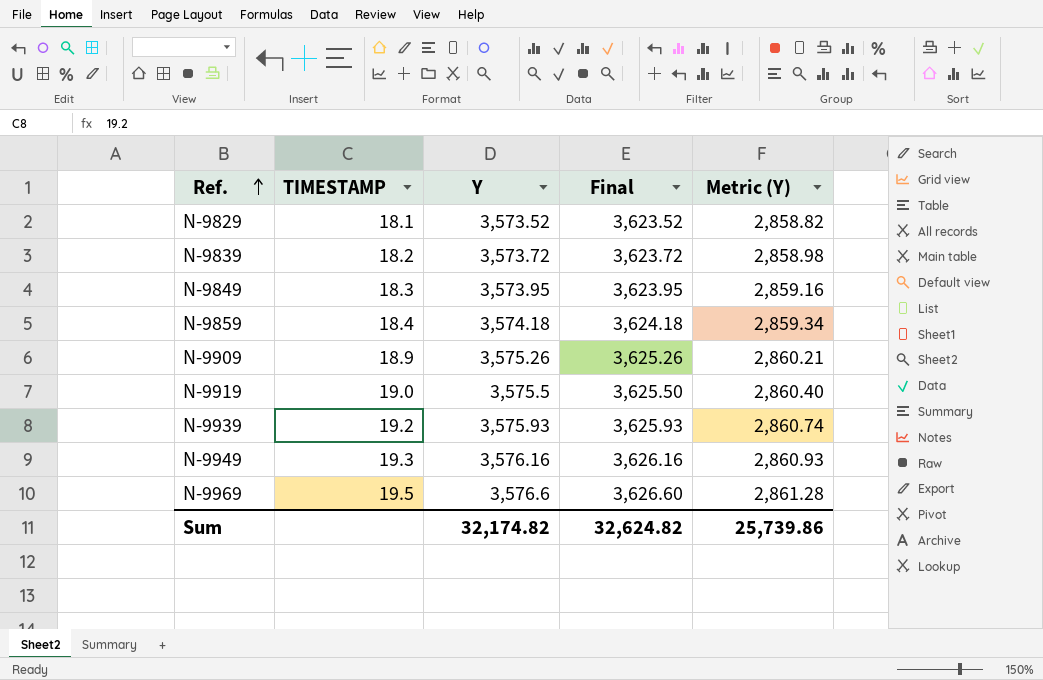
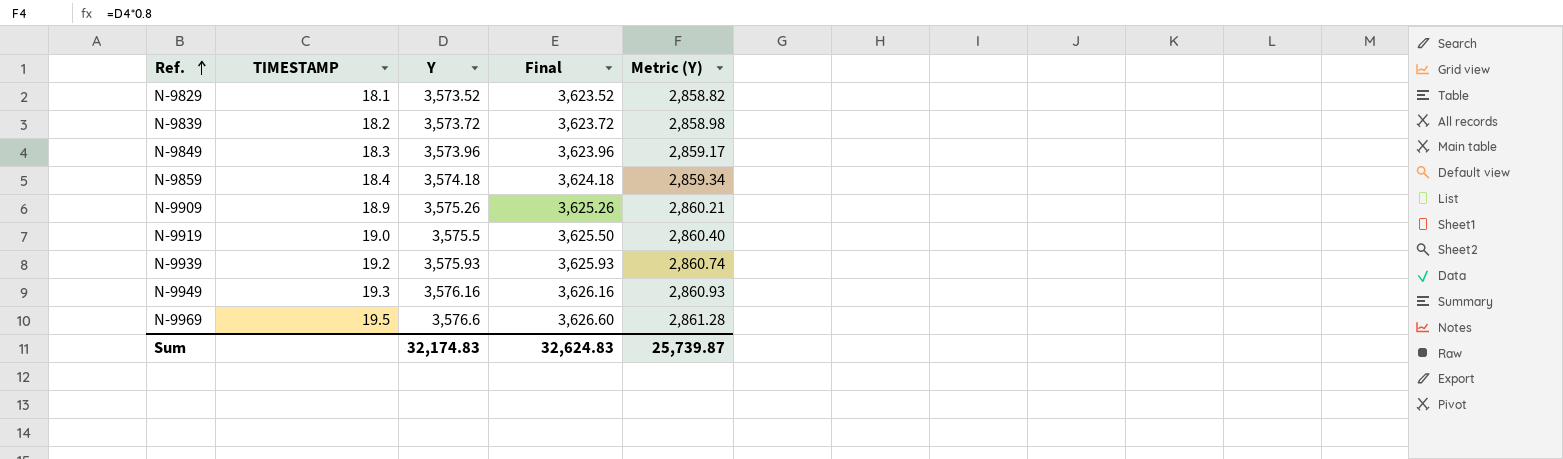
N-9849 | Y: 3,573.95 -> 3,573.96
N-9849 | Final: 3,623.95 -> 3,623.96
N-9849 | Metric (Y): 2,859.16 -> 2,859.17
Sum | Y: 32,174.82 -> 32,174.83
Sum | Final: 32,624.82 -> 32,624.83
Sum | Metric (Y): 25,739.86 -> 25,739.87

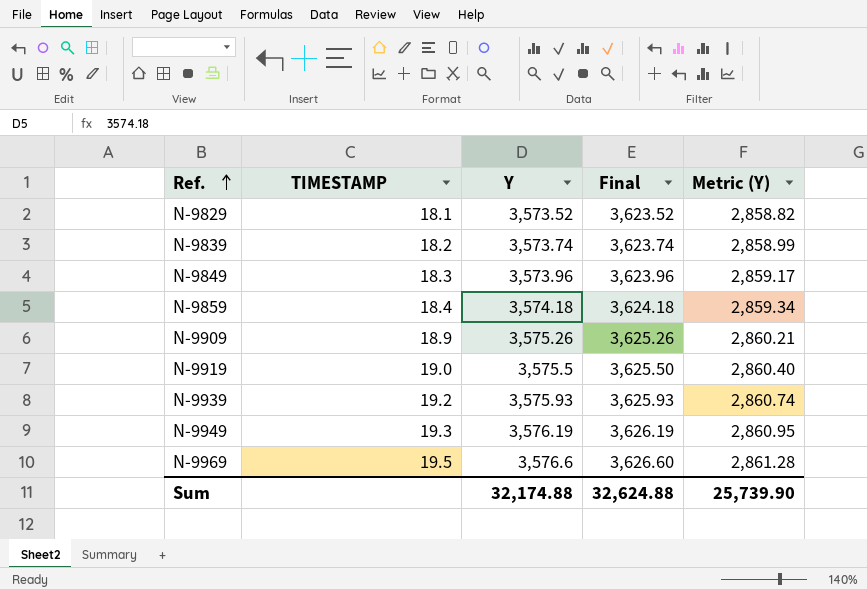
N-9839 | Y: 3,573.72 -> 3,573.74
N-9839 | Final: 3,623.72 -> 3,623.74
N-9839 | Metric (Y): 2,858.98 -> 2,858.99
N-9949 | Y: 3,576.16 -> 3,576.19
N-9949 | Final: 3,626.16 -> 3,626.19
N-9949 | Metric (Y): 2,860.93 -> 2,860.95
Sum | Y: 32,174.83 -> 32,174.88
Sum | Final: 32,624.83 -> 32,624.88
Sum | Metric (Y): 25,739.87 -> 25,739.90

